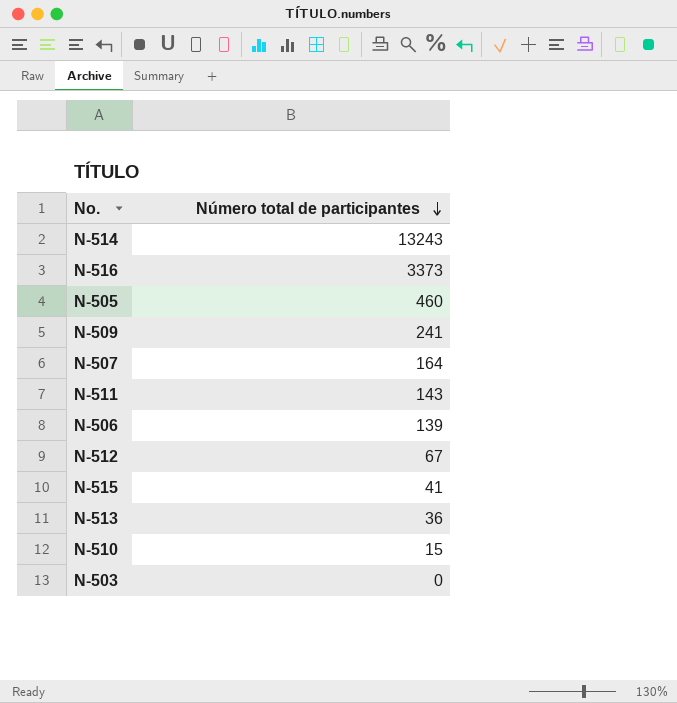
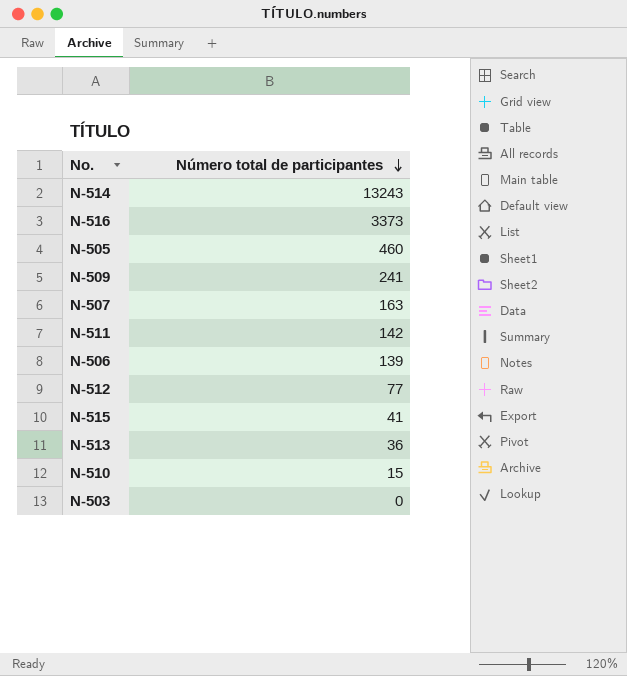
N-507 | Número total de participantes: 164 -> 163
N-511 | Número total de participantes: 143 -> 142
N-512 | Número total de participantes: 67 -> 77

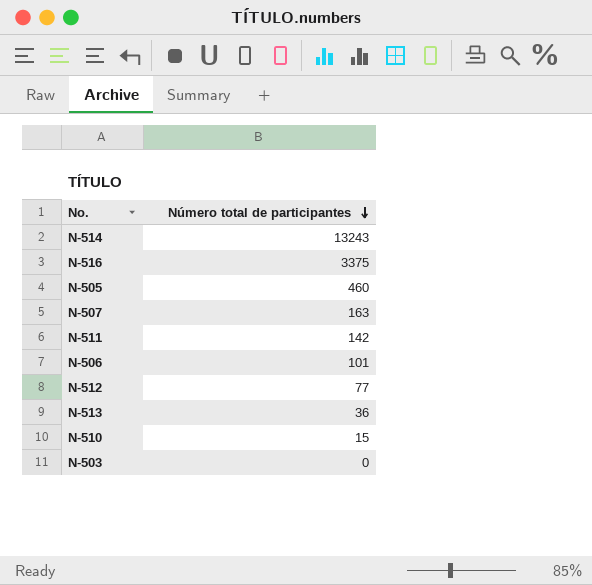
row N-509: 241 -> none
row N-515: 41 -> none
N-516 | Número total de participantes: 3373 -> 3375
N-506 | Número total de participantes: 139 -> 101

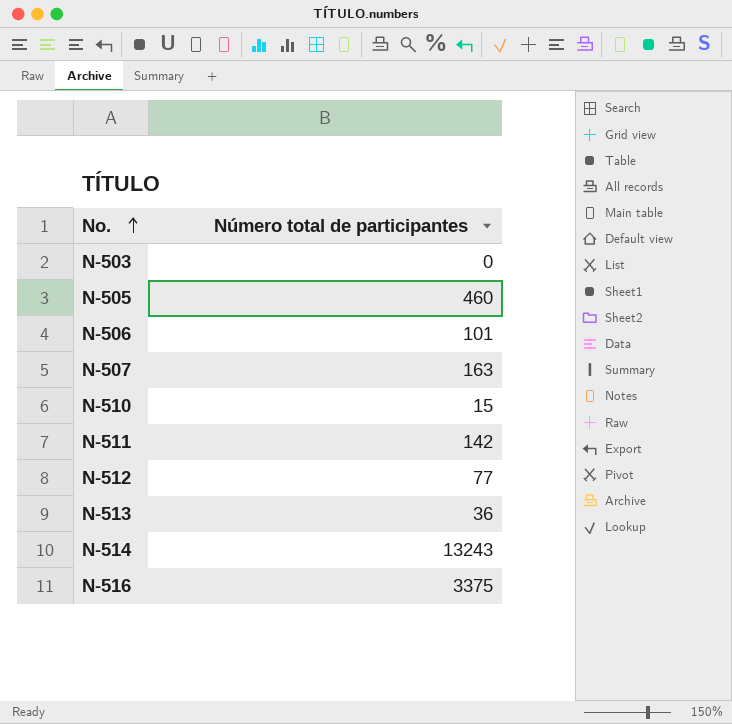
row order: Número total de participantes descending -> No. ascending

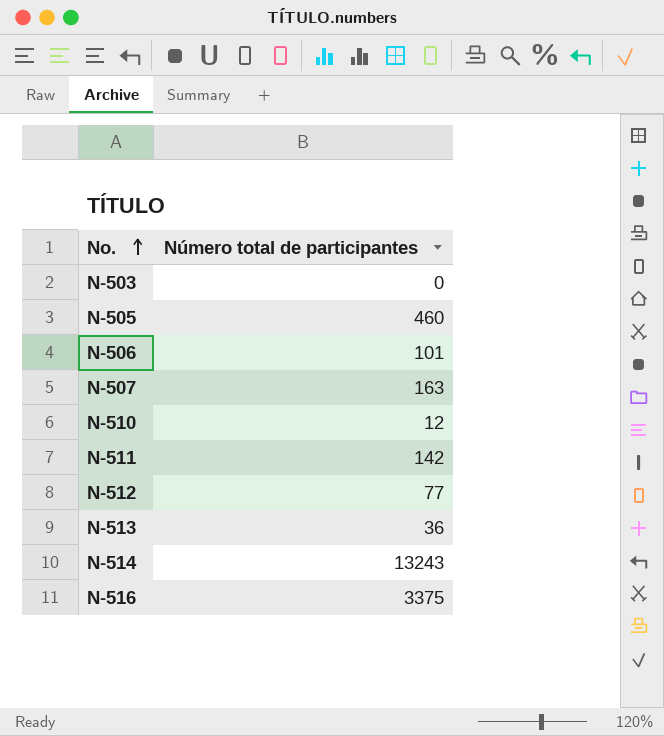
N-510 | Número total de participantes: 15 -> 12

